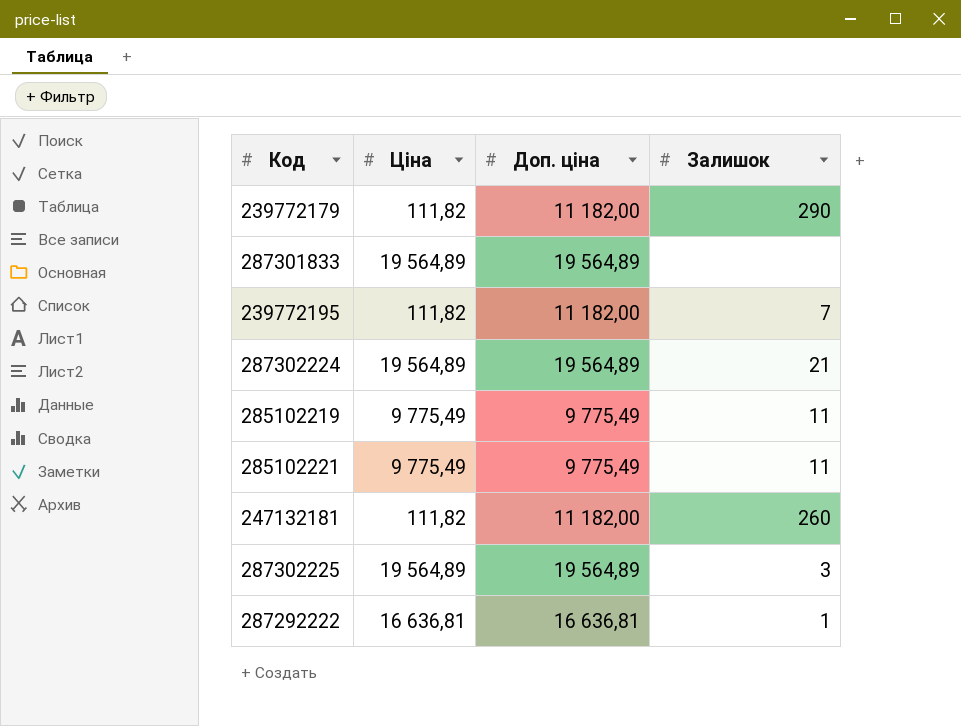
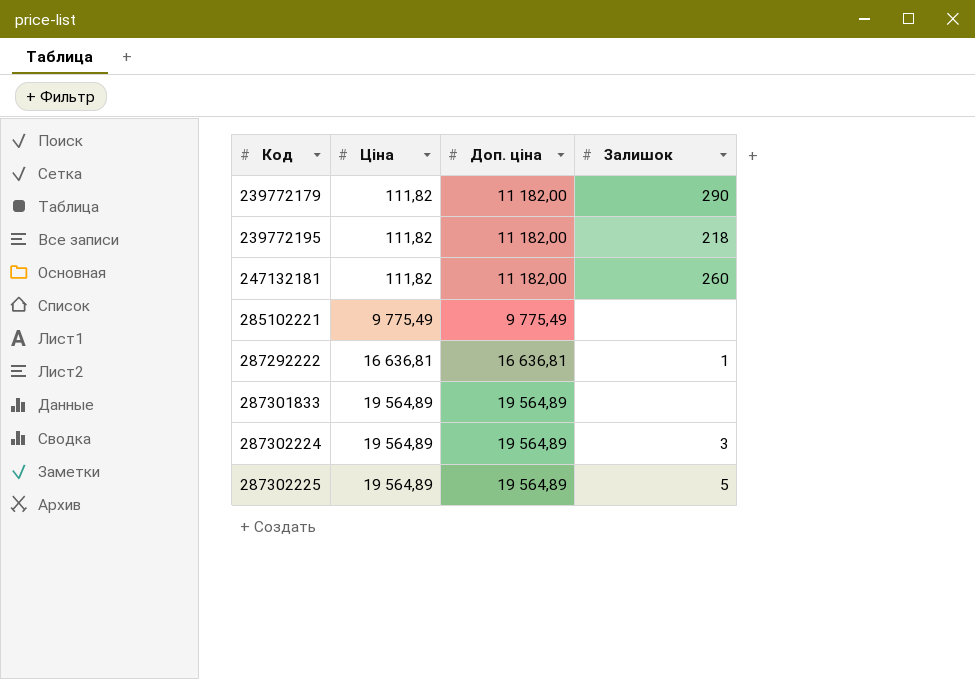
row order: none -> Код ascending
row 285102219: 9 775,49 | 9 775,49 | 11 -> none
239772195 | Залишок: 7 -> 218
285102221 | Залишок: 11 -> none
287302224 | Залишок: 21 -> 3
287302225 | Залишок: 3 -> 5

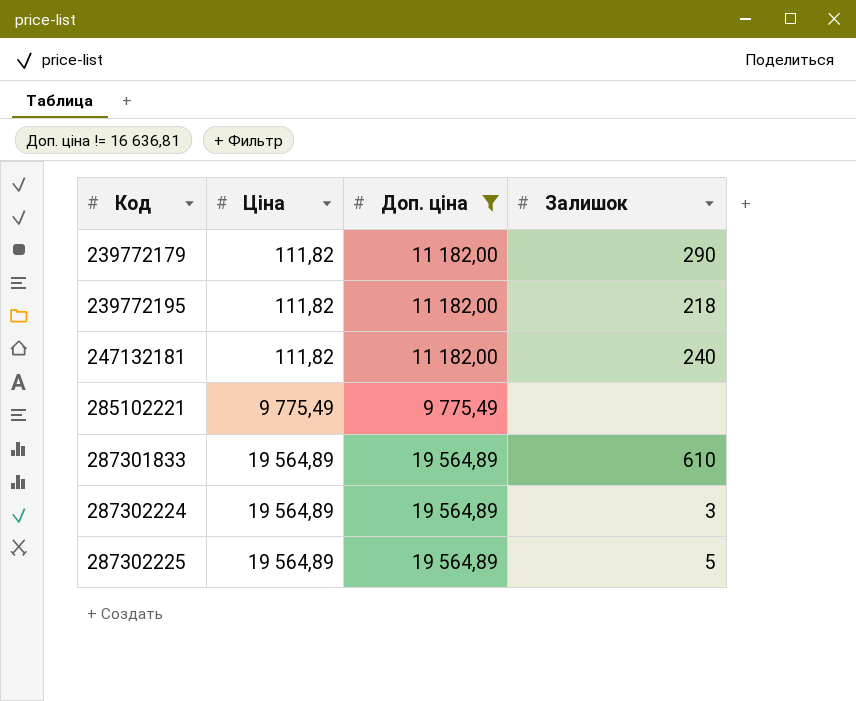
filter: none -> Доп. ціна != 16 636,81
247132181 | Залишок: 260 -> 240
287301833 | Залишок: none -> 610

